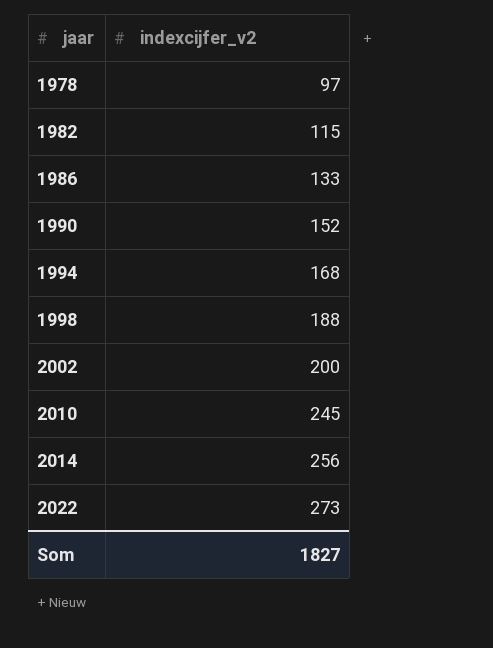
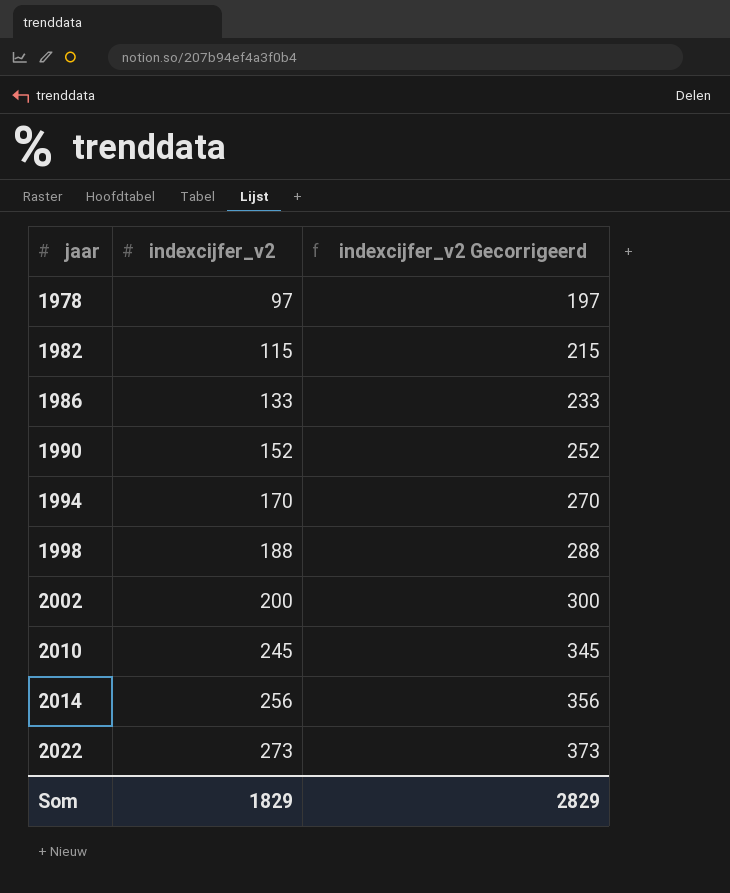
column indexcijfer_v2 Gecorrigeerd | formula: none -> [indexcijfer_v2] + 100
1994 | indexcijfer_v2: 168 -> 170
Som | indexcijfer_v2: 1827 -> 1829

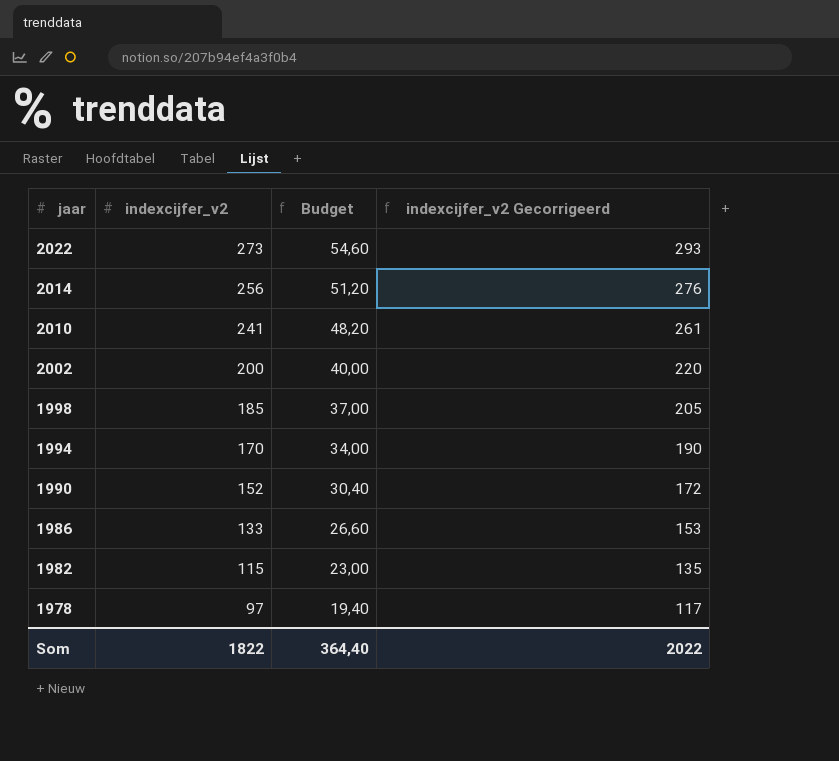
row order: jaar ascending -> jaar descending
column Budget | formula: none -> [indexcijfer_v2] * 0,2
column indexcijfer_v2 Gecorrigeerd | formula: [indexcijfer_v2] + 100 -> [indexcijfer_v2] + 20
2010 | indexcijfer_v2: 245 -> 241
1998 | indexcijfer_v2: 188 -> 185
Som | indexcijfer_v2: 1829 -> 1822
Som | indexcijfer_v2 Gecorrigeerd: 2829 -> 2022

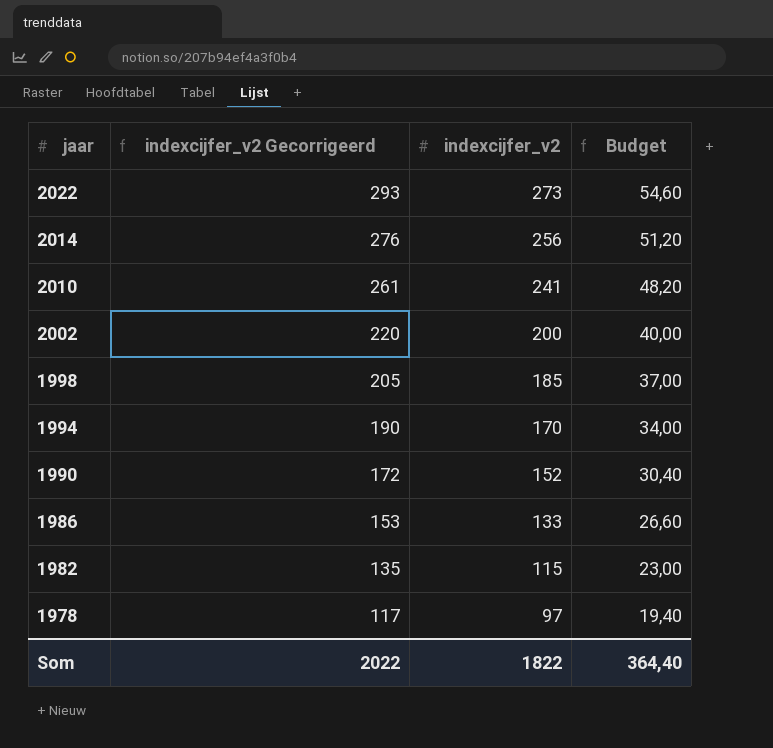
column indexcijfer_v2 Gecorrigeerd | position: 4 -> 2

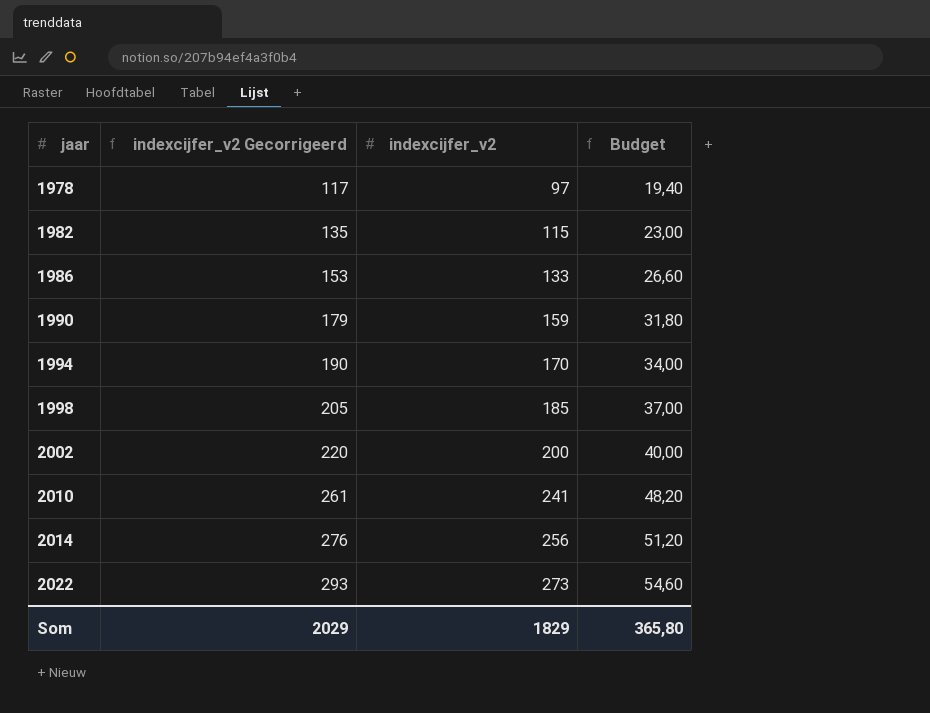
row order: jaar descending -> jaar ascending
1990 | indexcijfer_v2 Gecorrigeerd: 172 -> 179
1990 | indexcijfer_v2: 152 -> 159
1990 | Budget: 30,40 -> 31,80
Som | indexcijfer_v2 Gecorrigeerd: 2022 -> 2029
Som | indexcijfer_v2: 1822 -> 1829
Som | Budget: 364,40 -> 365,80

